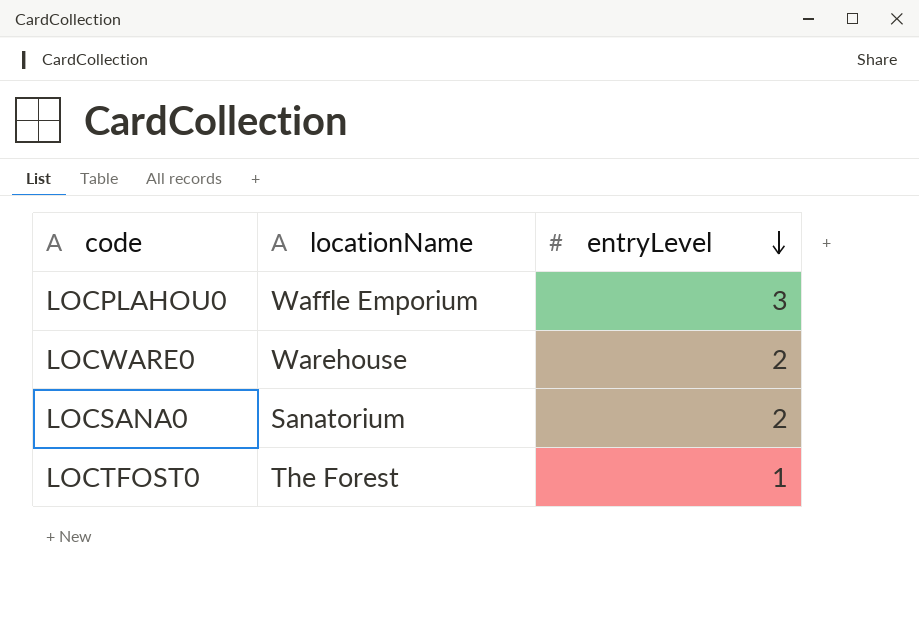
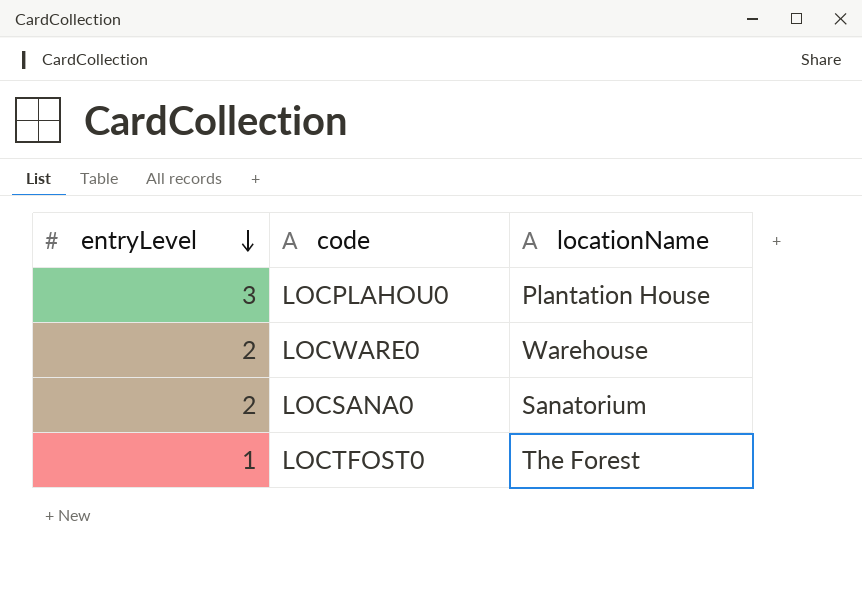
column entryLevel | position: 3 -> 1
LOCPLAHOU0 | locationName: Waffle Emporium -> Plantation House

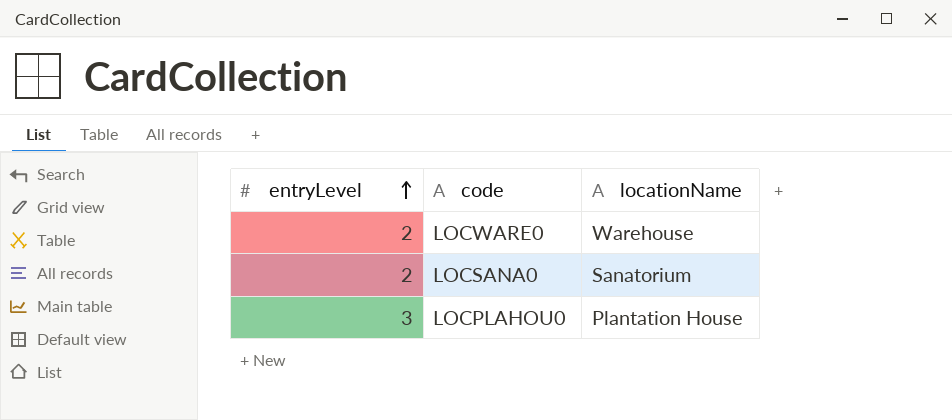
row order: entryLevel descending -> entryLevel ascending
row LOCTFOST0: 1 | The Forest -> none

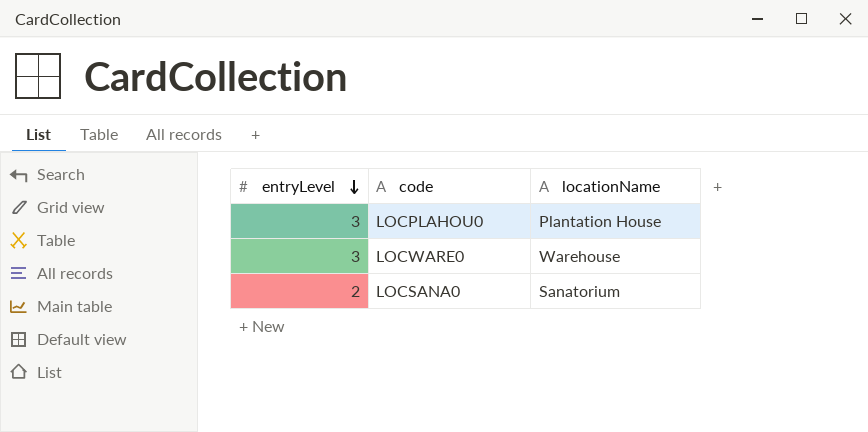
row order: entryLevel ascending -> entryLevel descending
LOCWARE0 | entryLevel: 2 -> 3

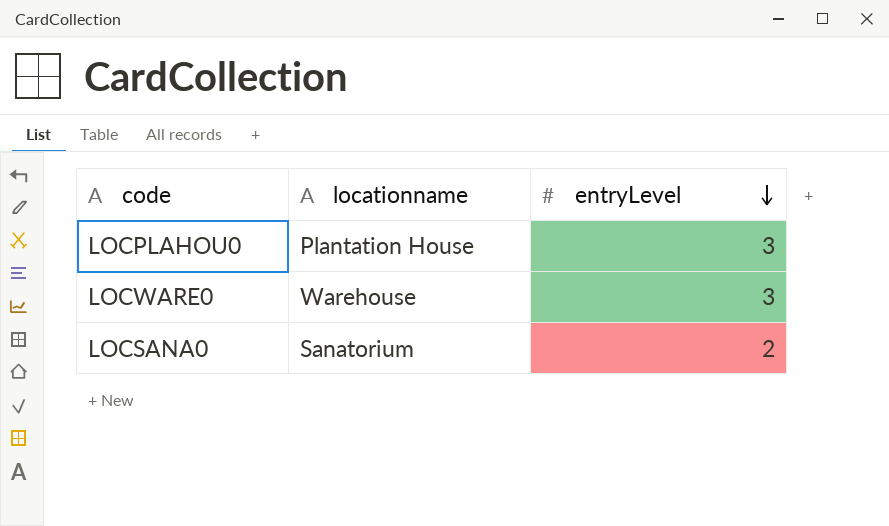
column name: locationName -> locationname
column entryLevel | position: 1 -> 3

